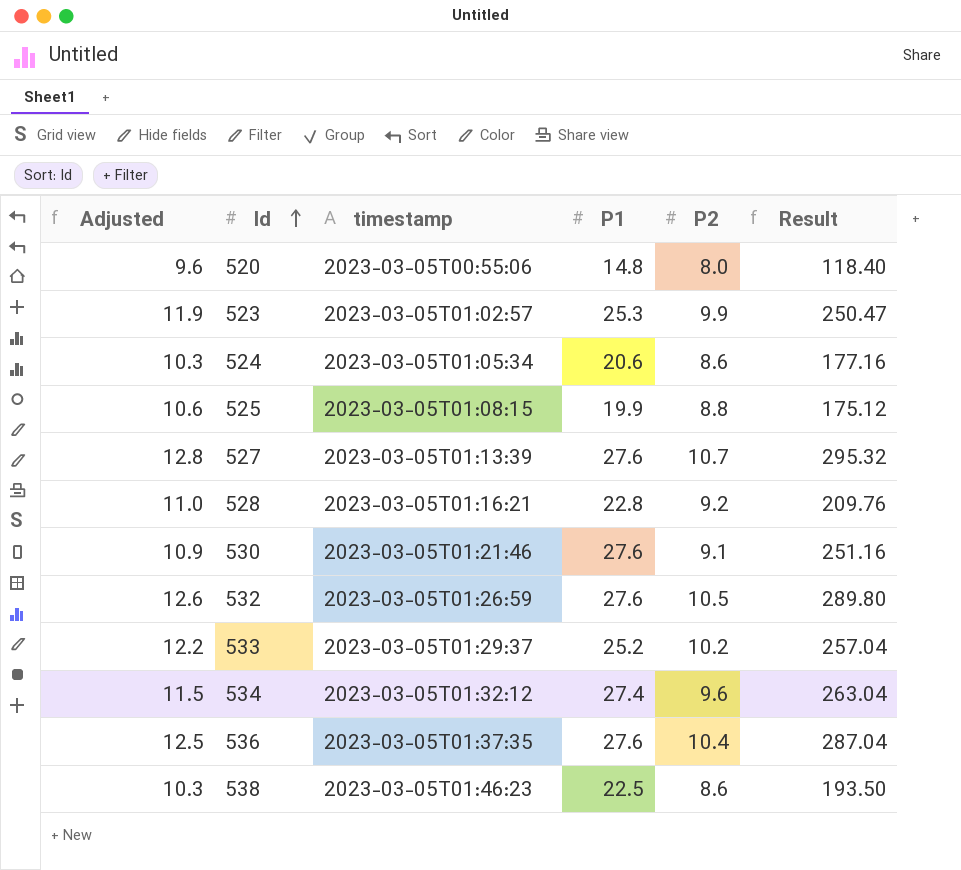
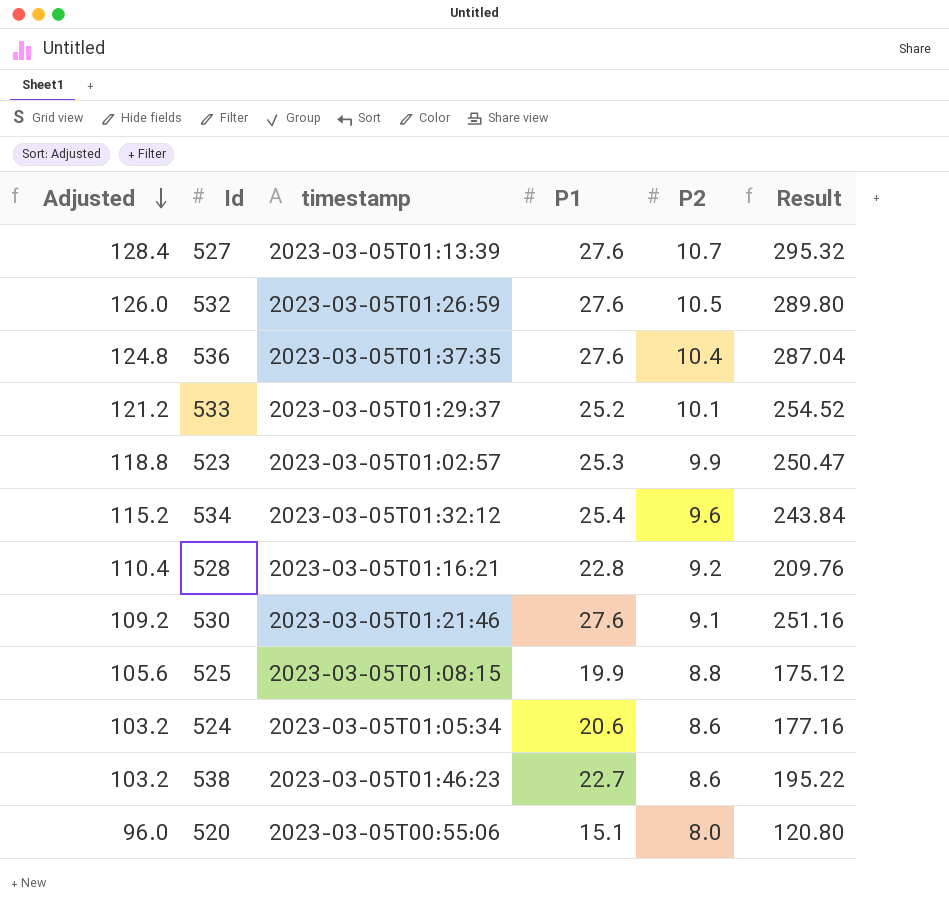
row order: Id ascending -> Adjusted descending
column Adjusted | formula: [P2] * 1.2 -> [P2] * 12
533 | P2: 10.2 -> 10.1
533 | Result: 257.04 -> 254.52
534 | P1: 27.4 -> 25.4
534 | Result: 263.04 -> 243.84
538 | P1: 22.5 -> 22.7
538 | Result: 193.50 -> 195.22
520 | P1: 14.8 -> 15.1
520 | Result: 118.40 -> 120.80

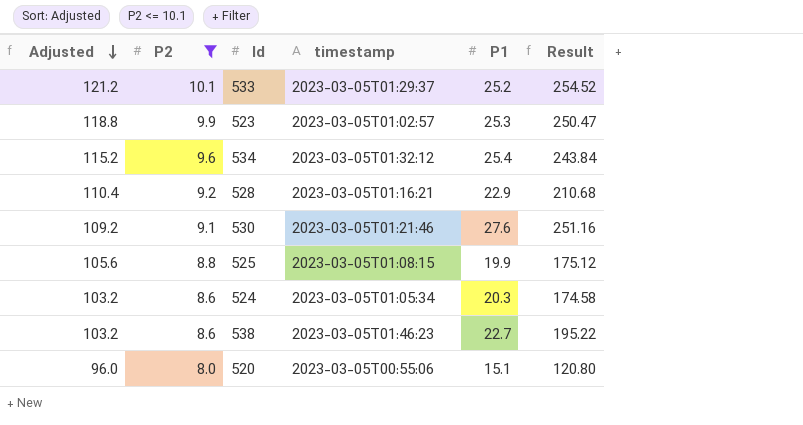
filter: none -> P2 <= 10.1
column P2 | position: 5 -> 2
528 | P1: 22.8 -> 22.9
528 | Result: 209.76 -> 210.68
524 | P1: 20.6 -> 20.3
524 | Result: 177.16 -> 174.58

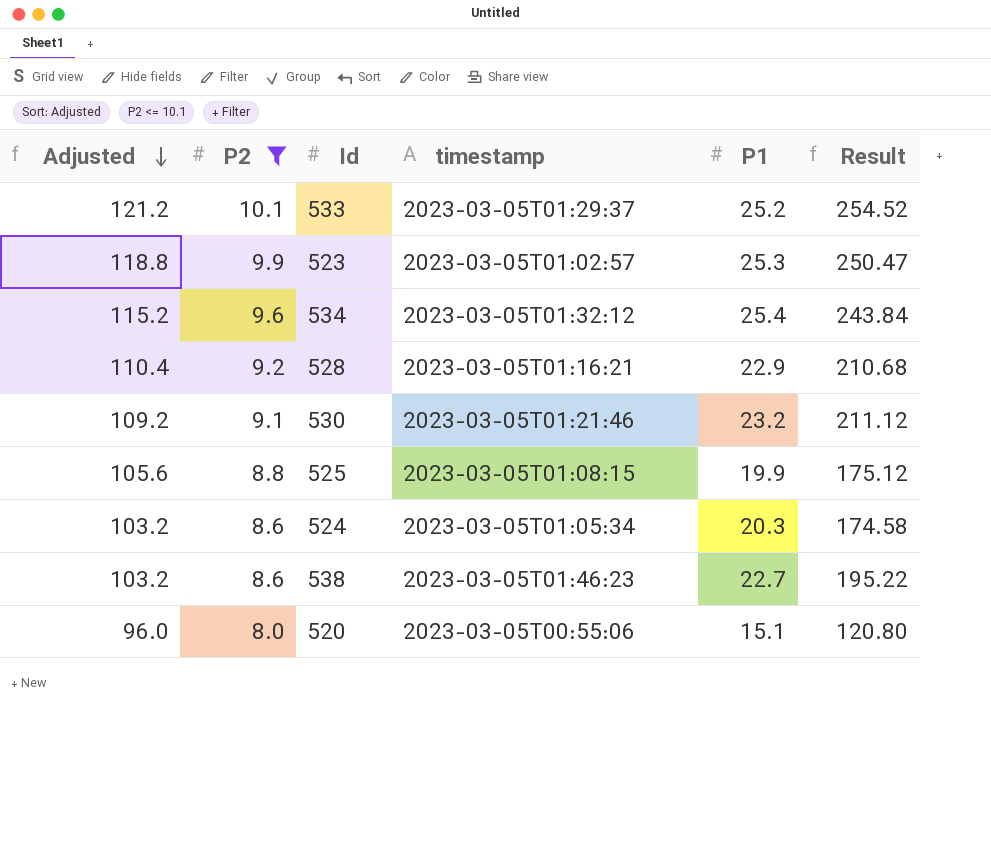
530 | P1: 27.6 -> 23.2
530 | Result: 251.16 -> 211.12

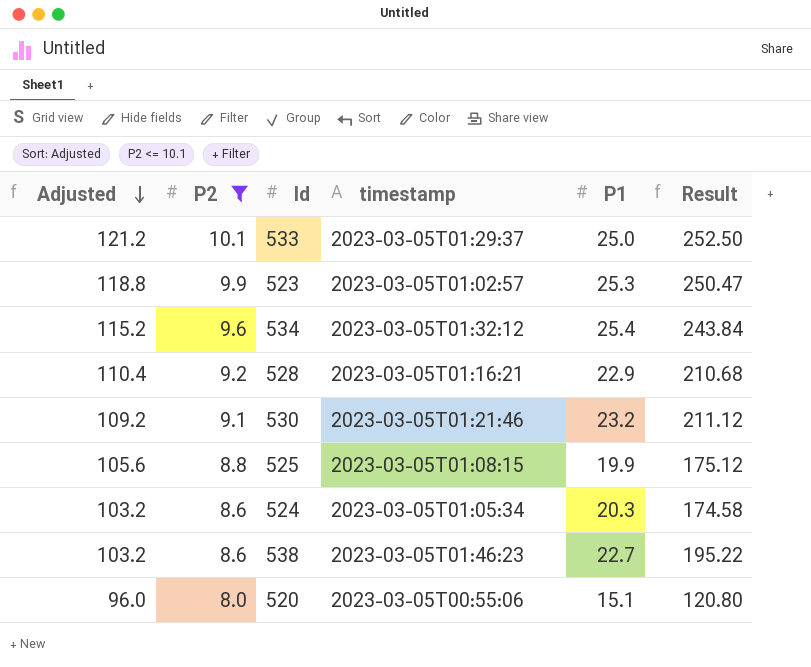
533 | P1: 25.2 -> 25.0
533 | Result: 254.52 -> 252.50

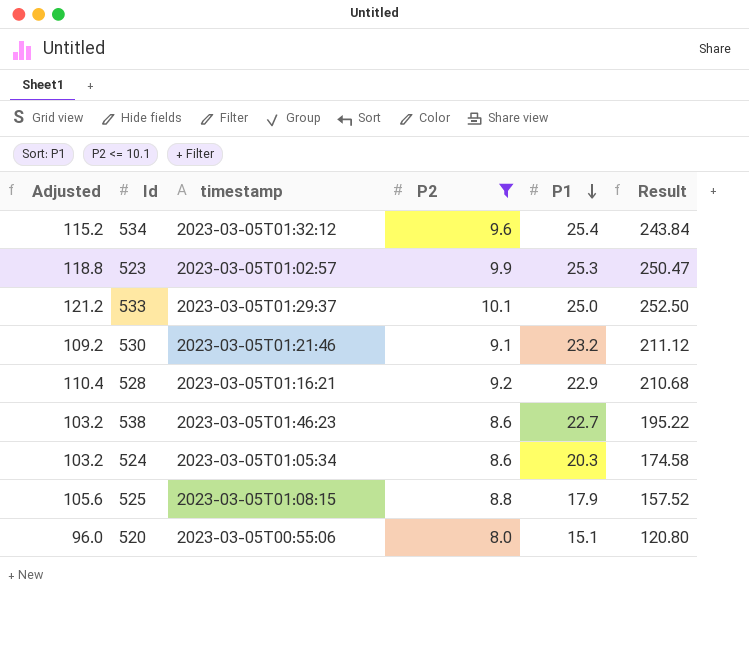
row order: Adjusted descending -> P1 descending
column P2 | position: 2 -> 4
525 | P1: 19.9 -> 17.9
525 | Result: 175.12 -> 157.52

